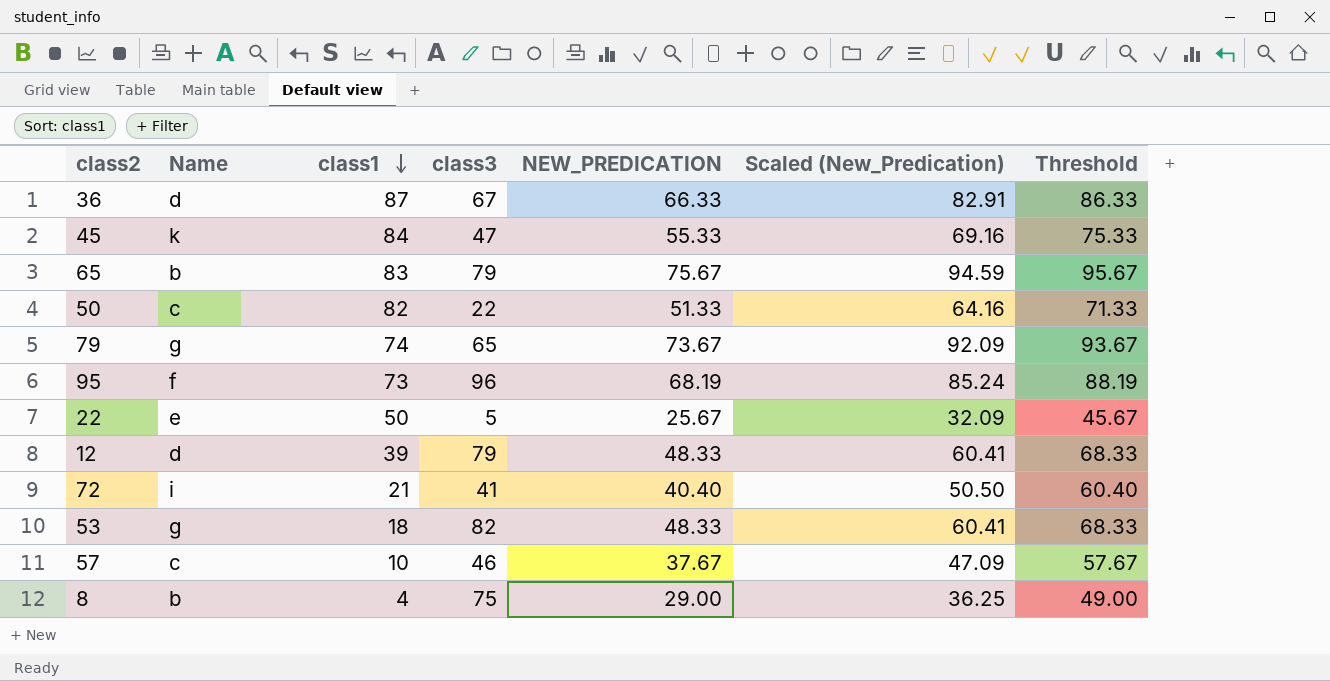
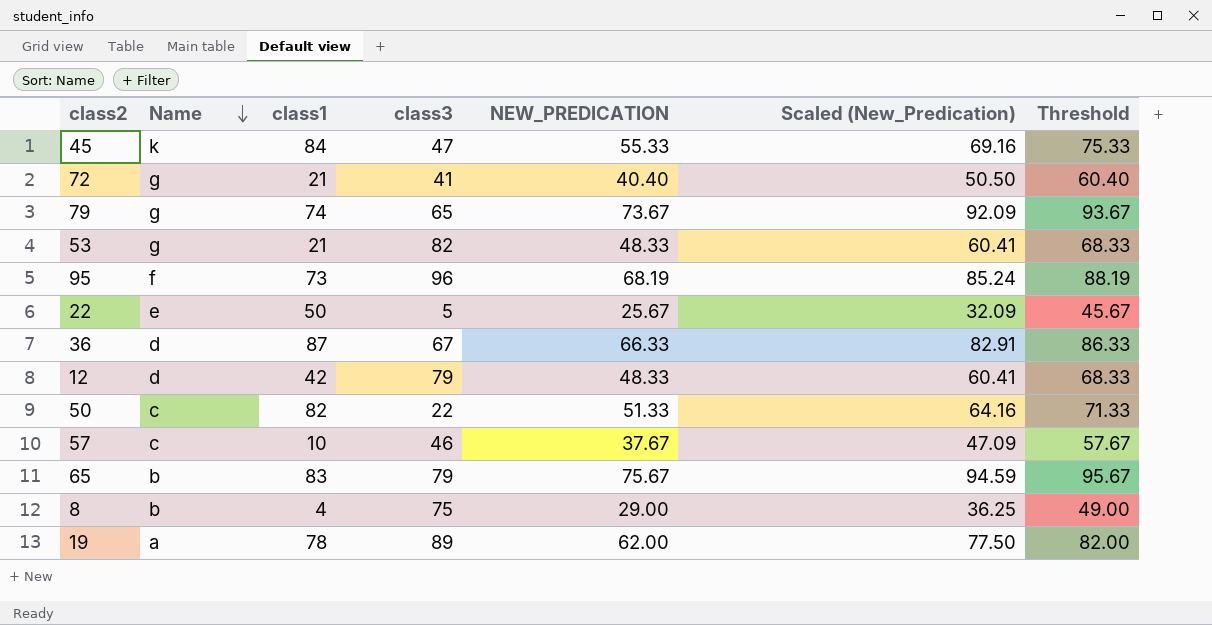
row order: class1 descending -> Name descending
72 | Name: i -> g
53 | class1: 18 -> 21
12 | class1: 39 -> 42
row 19: none -> a | 78 | 89 | 62.00 | 77.50 | 82.00

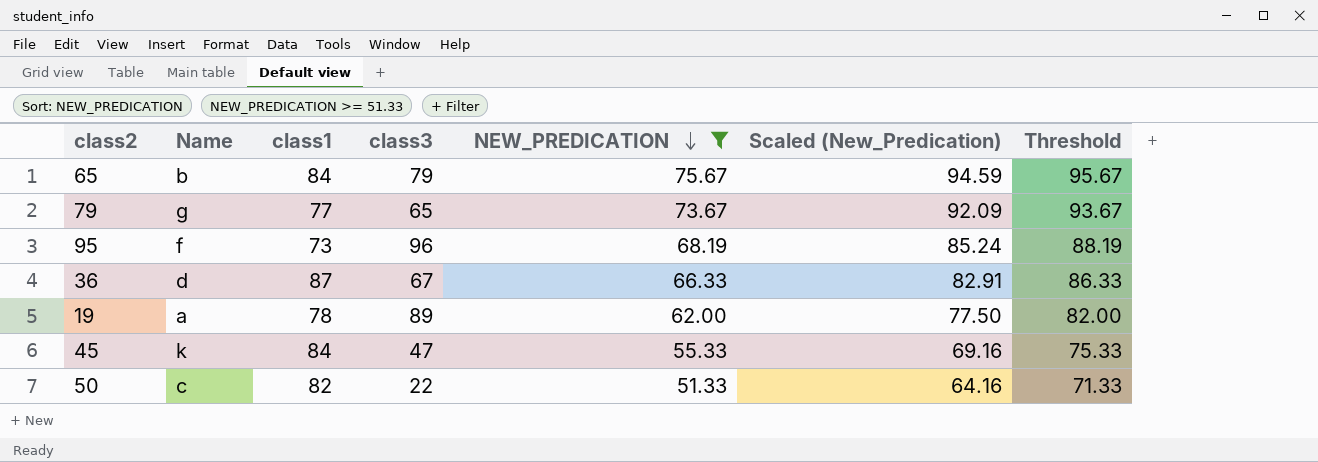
filter: none -> NEW_PREDICATION >= 51.33
row order: Name descending -> NEW_PREDICATION descending
65 | class1: 83 -> 84
79 | class1: 74 -> 77

